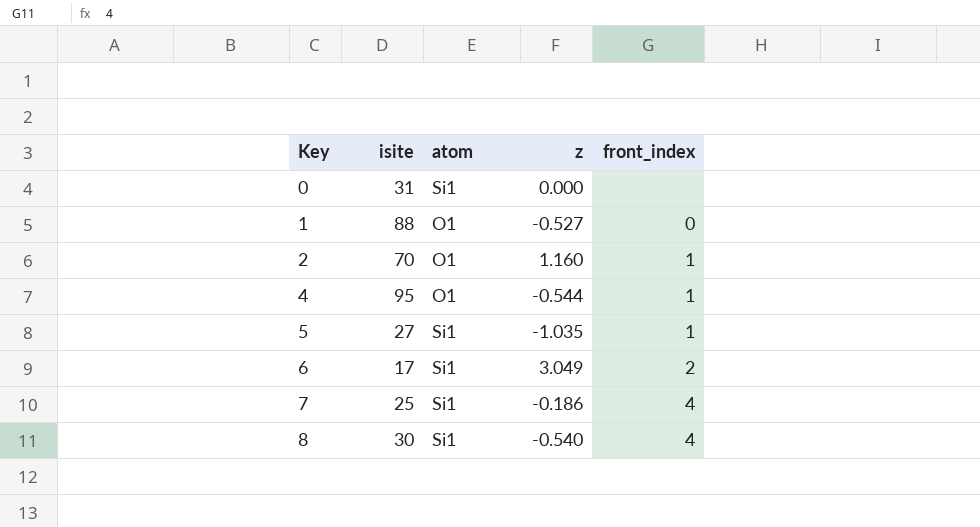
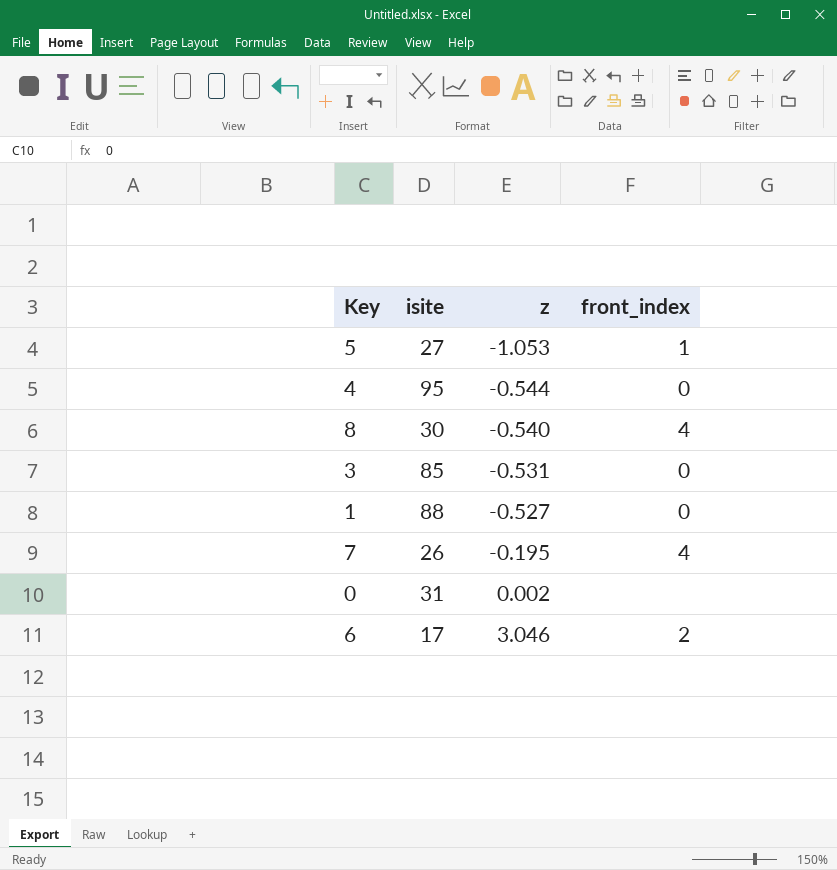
row order: Key ascending -> z ascending
column atom | position: 3 -> none
row 2: 70 | O1 | 1.160 | 1 -> none
5 | z: -1.035 -> -1.053
4 | front_index: 1 -> 0
row 3: none -> 85 | -0.531 | 0
7 | isite: 25 -> 26
7 | z: -0.186 -> -0.195
0 | z: 0.000 -> 0.002
6 | z: 3.049 -> 3.046

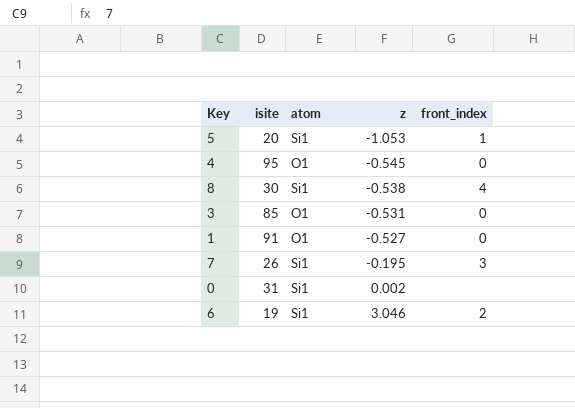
column atom | position: none -> 3
5 | isite: 27 -> 20
4 | z: -0.544 -> -0.545
8 | z: -0.540 -> -0.538
1 | isite: 88 -> 91
7 | front_index: 4 -> 3
6 | isite: 17 -> 19

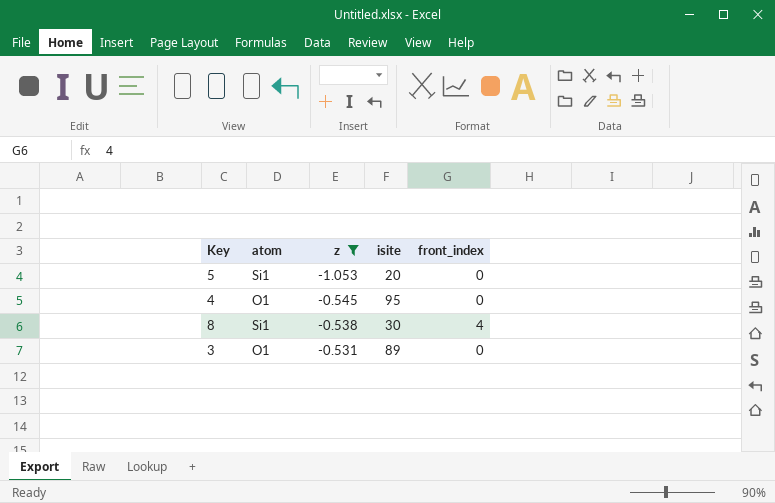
filter: none -> z <= -0.531
column isite | position: 2 -> 4
5 | front_index: 1 -> 0
3 | isite: 85 -> 89

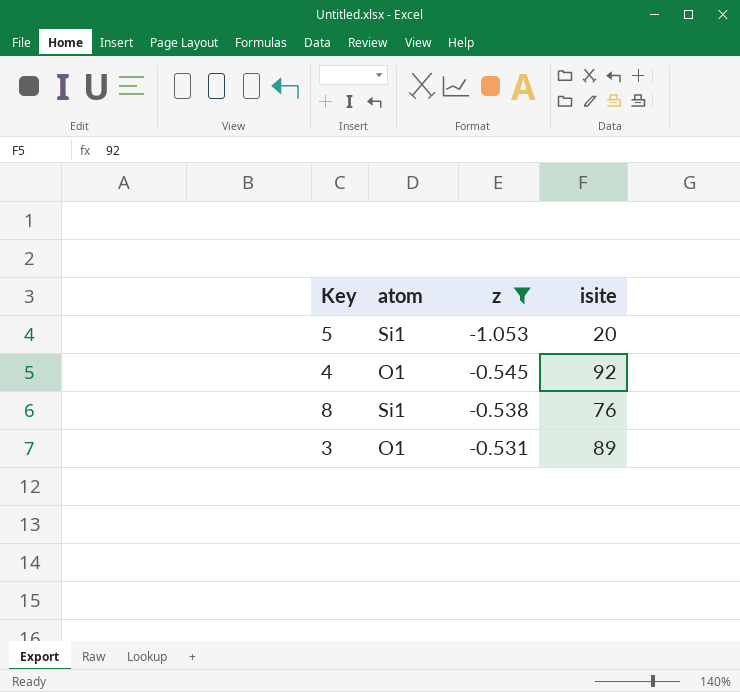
column front_index | position: 5 -> none
4 | isite: 95 -> 92
8 | isite: 30 -> 76

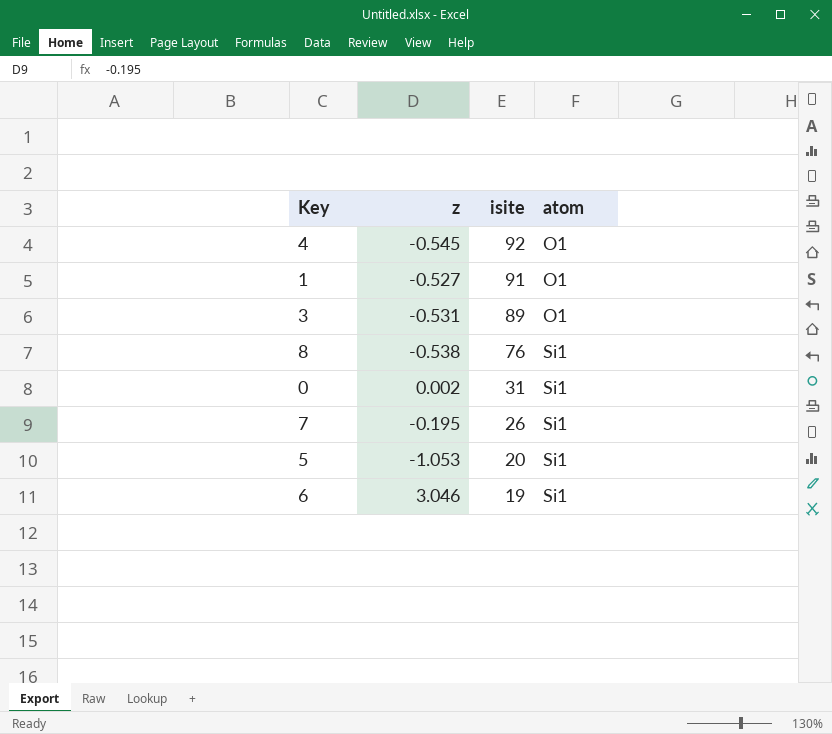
filter: z <= -0.531 -> none
row order: z ascending -> isite descending
column atom | position: 2 -> 4

